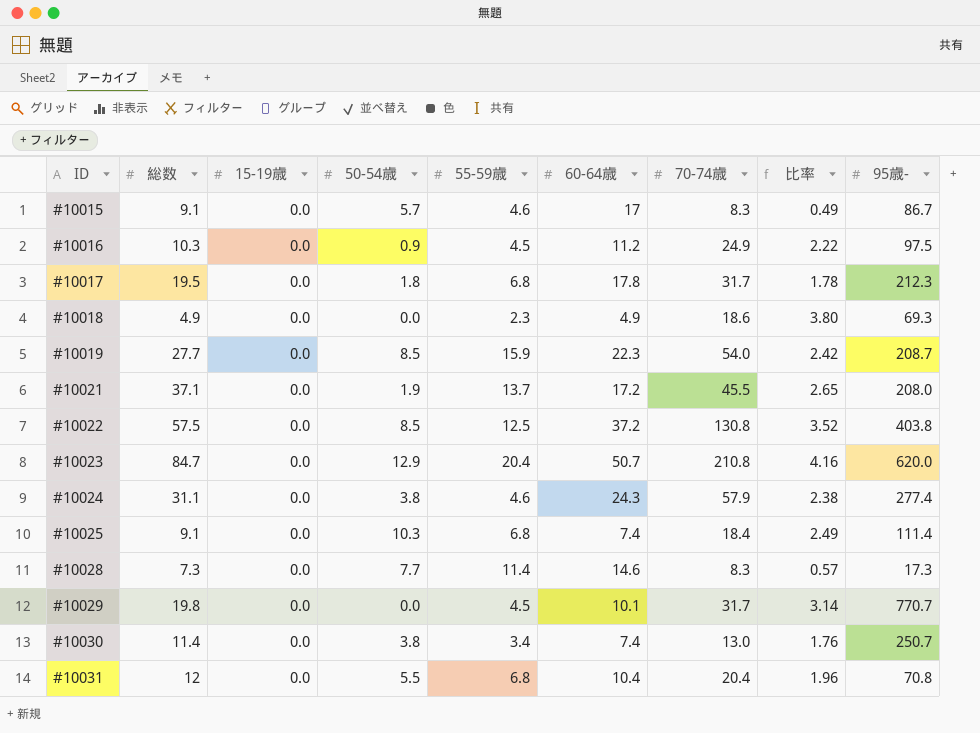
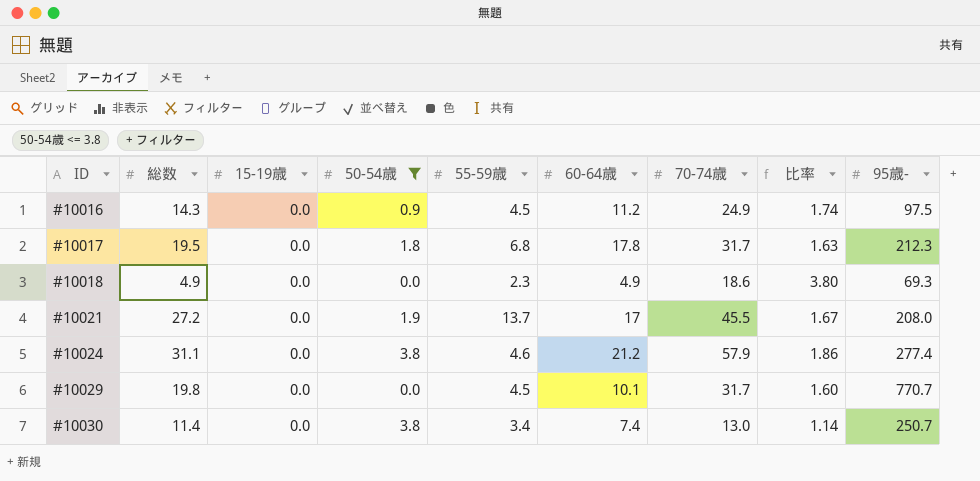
filter: none -> 50-54歳 <= 3.8
column 比率 | formula: [70-74歳] / [60-64歳] -> [70-74歳] / [総数]
#10016 | 総数: 10.3 -> 14.3
#10021 | 総数: 37.1 -> 27.2
#10021 | 60-64歳: 17.2 -> 17
#10024 | 60-64歳: 24.3 -> 21.2

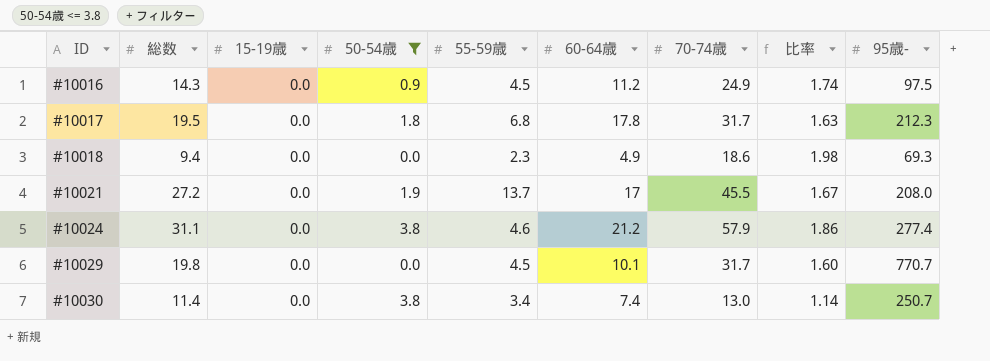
#10018 | 総数: 4.9 -> 9.4
#10018 | 比率: 3.80 -> 1.98

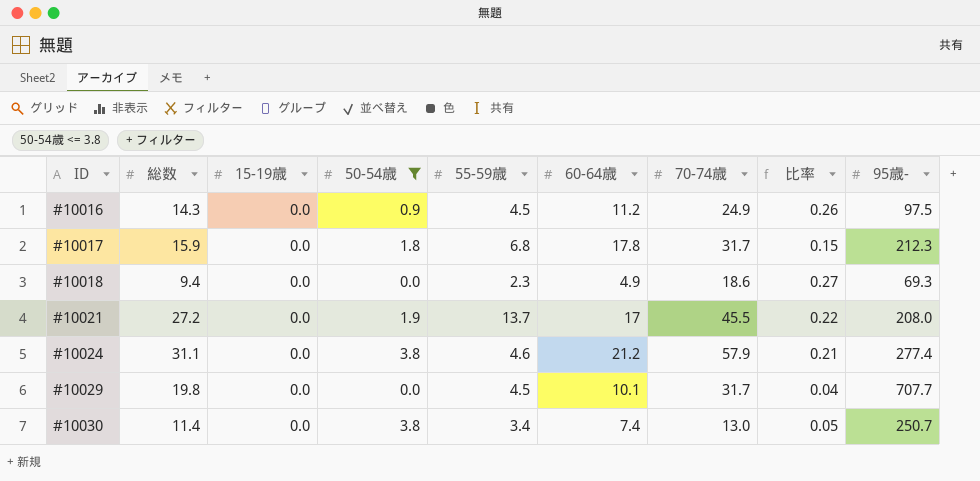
column 比率 | formula: [70-74歳] / [総数] -> [70-74歳] / [95歳-]
#10017 | 総数: 19.5 -> 15.9
#10029 | 95歳-: 770.7 -> 707.7

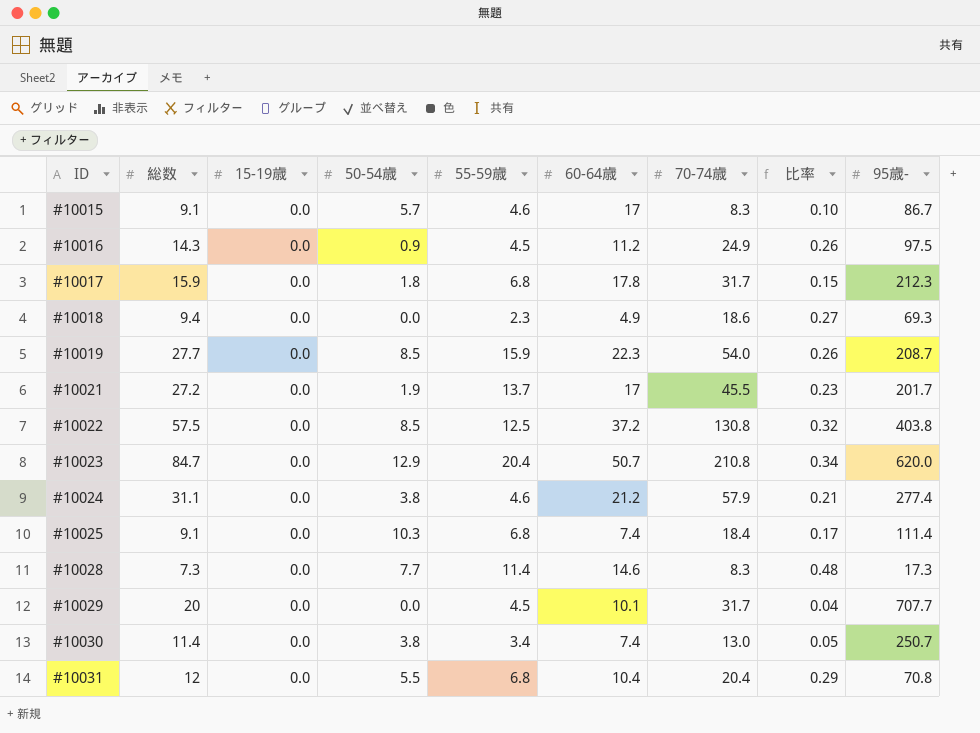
filter: 50-54歳 <= 3.8 -> none
#10021 | 比率: 0.22 -> 0.23
#10021 | 95歳-: 208.0 -> 201.7
#10029 | 総数: 19.8 -> 20

